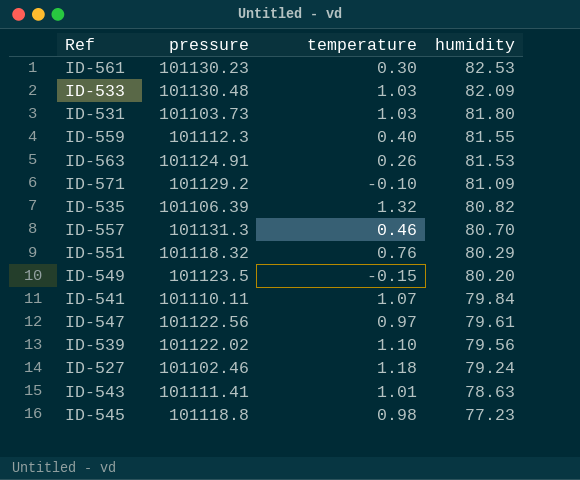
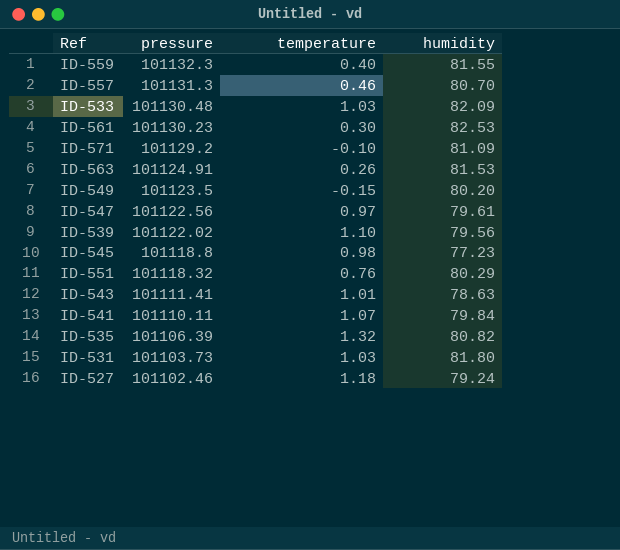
row order: humidity descending -> pressure descending
ID-559 | pressure: 101112.3 -> 101132.3

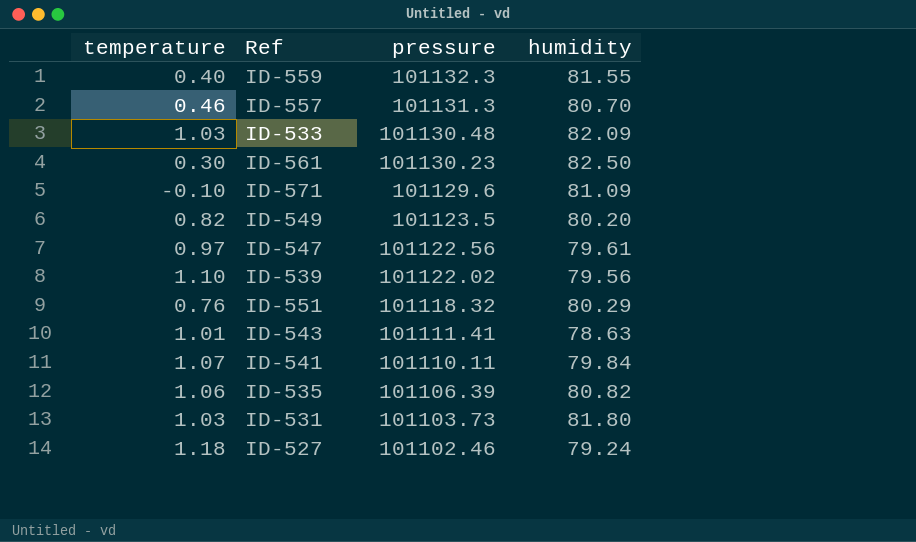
column temperature | position: 3 -> 1
row ID-563: 101124.91 | 0.26 | 81.53 -> none
row ID-545: 101118.8 | 0.98 | 77.23 -> none
ID-561 | humidity: 82.53 -> 82.50
ID-571 | pressure: 101129.2 -> 101129.6
ID-549 | temperature: -0.15 -> 0.82
ID-535 | temperature: 1.32 -> 1.06

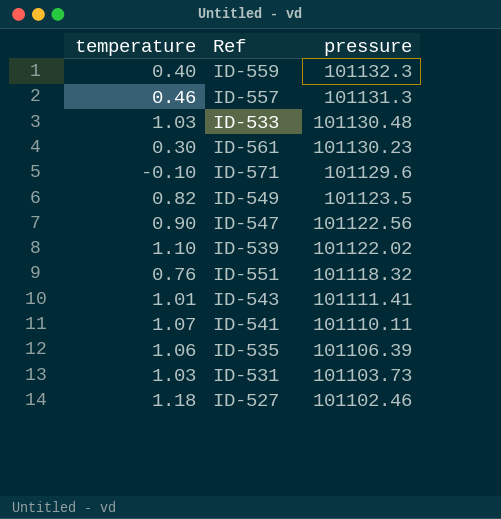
column humidity | position: 4 -> none
ID-547 | temperature: 0.97 -> 0.90

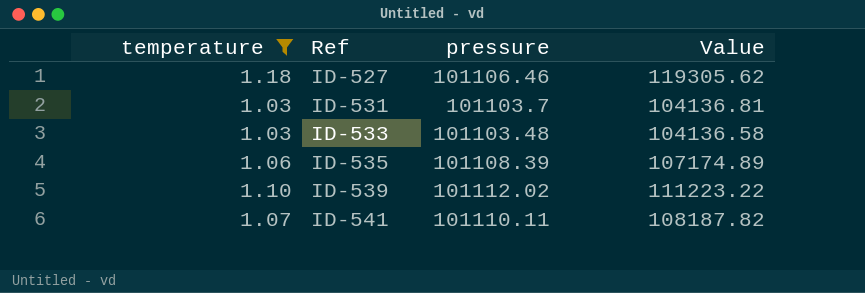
filter: none -> temperature >= 1.03
row order: pressure descending -> Ref ascending
column Value | formula: none -> [temperature] * [pressure]
ID-527 | pressure: 101102.46 -> 101106.46
ID-531 | pressure: 101103.73 -> 101103.7
ID-533 | pressure: 101130.48 -> 101103.48
ID-535 | pressure: 101106.39 -> 101108.39
ID-539 | pressure: 101122.02 -> 101112.02

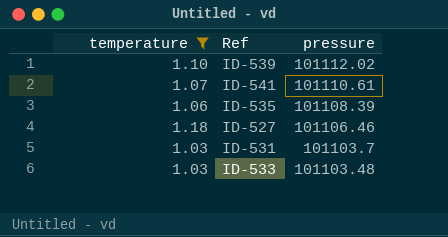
row order: Ref ascending -> pressure descending
column Value | formula: [temperature] * [pressure] -> none
ID-541 | pressure: 101110.11 -> 101110.61

